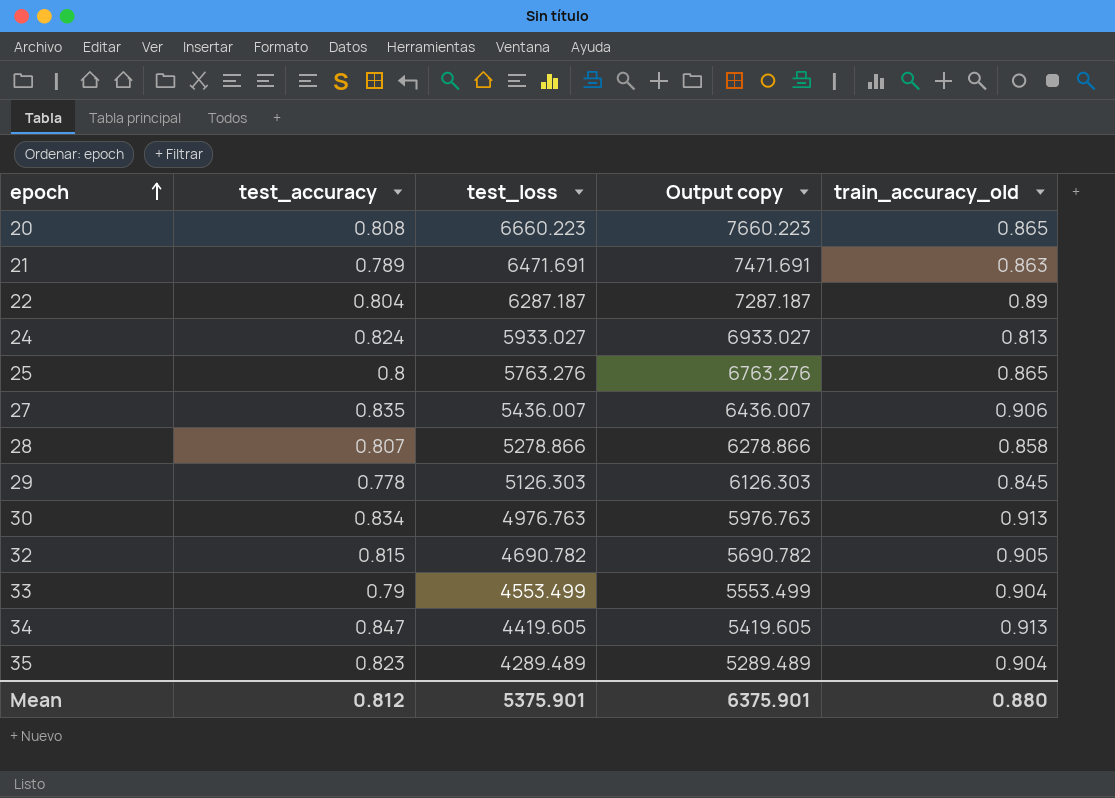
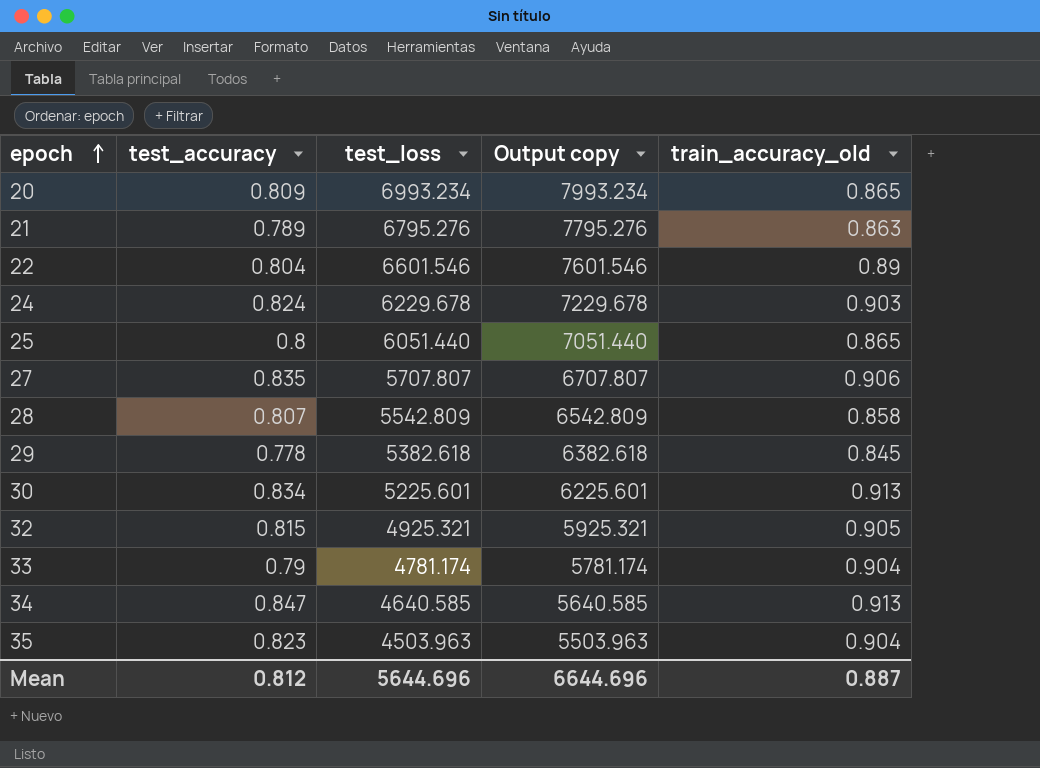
20 | test_accuracy: 0.808 -> 0.809
20 | test_loss: 6660.223 -> 6993.234
20 | Output copy: 7660.223 -> 7993.234
21 | test_loss: 6471.691 -> 6795.276
21 | Output copy: 7471.691 -> 7795.276
22 | test_loss: 6287.187 -> 6601.546
22 | Output copy: 7287.187 -> 7601.546
24 | test_loss: 5933.027 -> 6229.678
24 | Output copy: 6933.027 -> 7229.678
24 | train_accuracy_old: 0.813 -> 0.903
25 | test_loss: 5763.276 -> 6051.440
25 | Output copy: 6763.276 -> 7051.440
27 | test_loss: 5436.007 -> 5707.807
27 | Output copy: 6436.007 -> 6707.807
28 | test_loss: 5278.866 -> 5542.809
28 | Output copy: 6278.866 -> 6542.809
29 | test_loss: 5126.303 -> 5382.618
29 | Output copy: 6126.303 -> 6382.618
30 | test_loss: 4976.763 -> 5225.601
30 | Output copy: 5976.763 -> 6225.601
32 | test_loss: 4690.782 -> 4925.321
32 | Output copy: 5690.782 -> 5925.321
33 | test_loss: 4553.499 -> 4781.174
33 | Output copy: 5553.499 -> 5781.174
34 | test_loss: 4419.605 -> 4640.585
34 | Output copy: 5419.605 -> 5640.585
35 | test_loss: 4289.489 -> 4503.963
35 | Output copy: 5289.489 -> 5503.963
Mean | test_loss: 5375.901 -> 5644.696
Mean | Output copy: 6375.901 -> 6644.696
Mean | train_accuracy_old: 0.880 -> 0.887

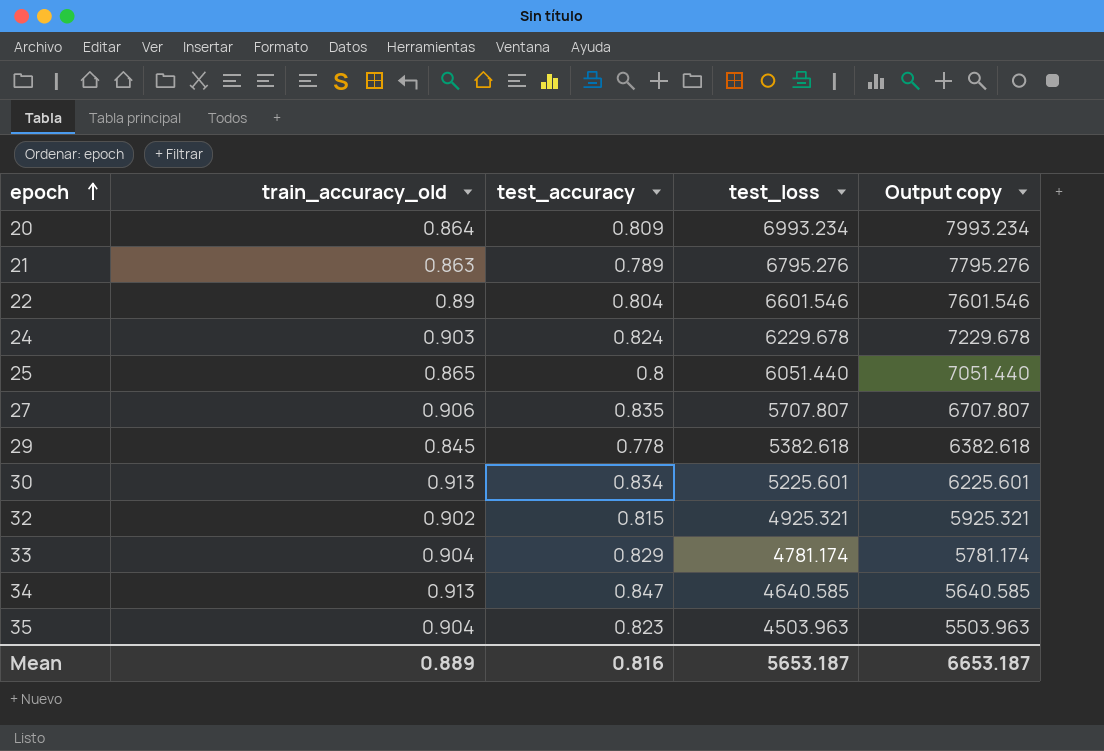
column train_accuracy_old | position: 5 -> 2
row 28: 0.807 | 5542.809 | 6542.809 | 0.858 -> none
20 | train_accuracy_old: 0.865 -> 0.864
32 | train_accuracy_old: 0.905 -> 0.902
33 | test_accuracy: 0.79 -> 0.829
Mean | train_accuracy_old: 0.887 -> 0.889
Mean | test_accuracy: 0.812 -> 0.816
Mean | test_loss: 5644.696 -> 5653.187
Mean | Output copy: 6644.696 -> 6653.187

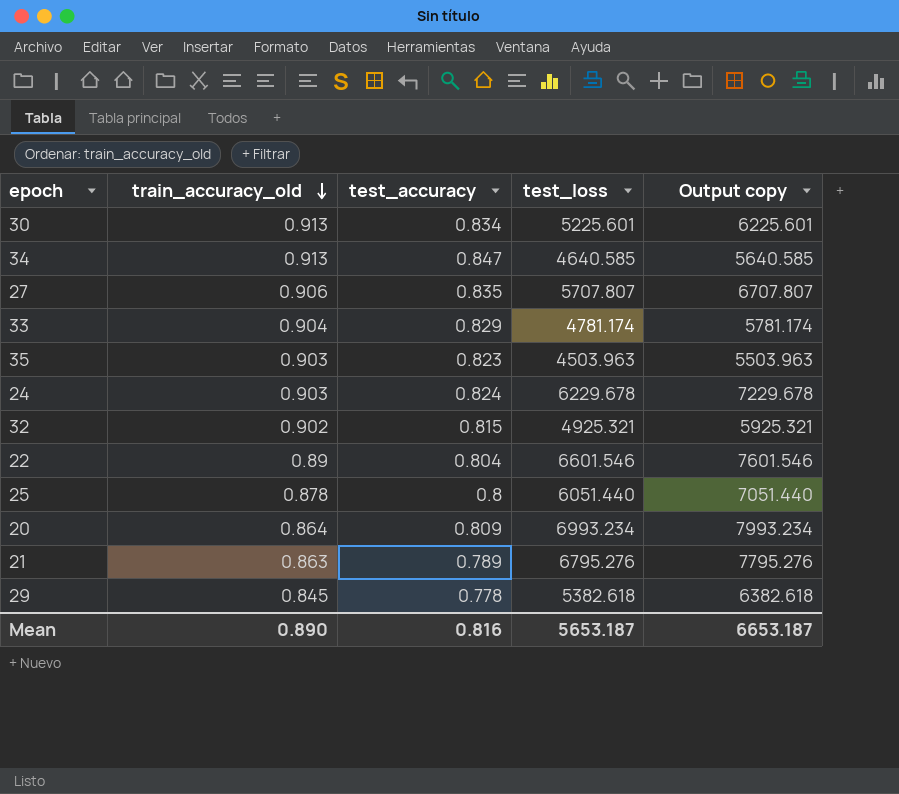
row order: epoch ascending -> train_accuracy_old descending
35 | train_accuracy_old: 0.904 -> 0.903
25 | train_accuracy_old: 0.865 -> 0.878
Mean | train_accuracy_old: 0.889 -> 0.890

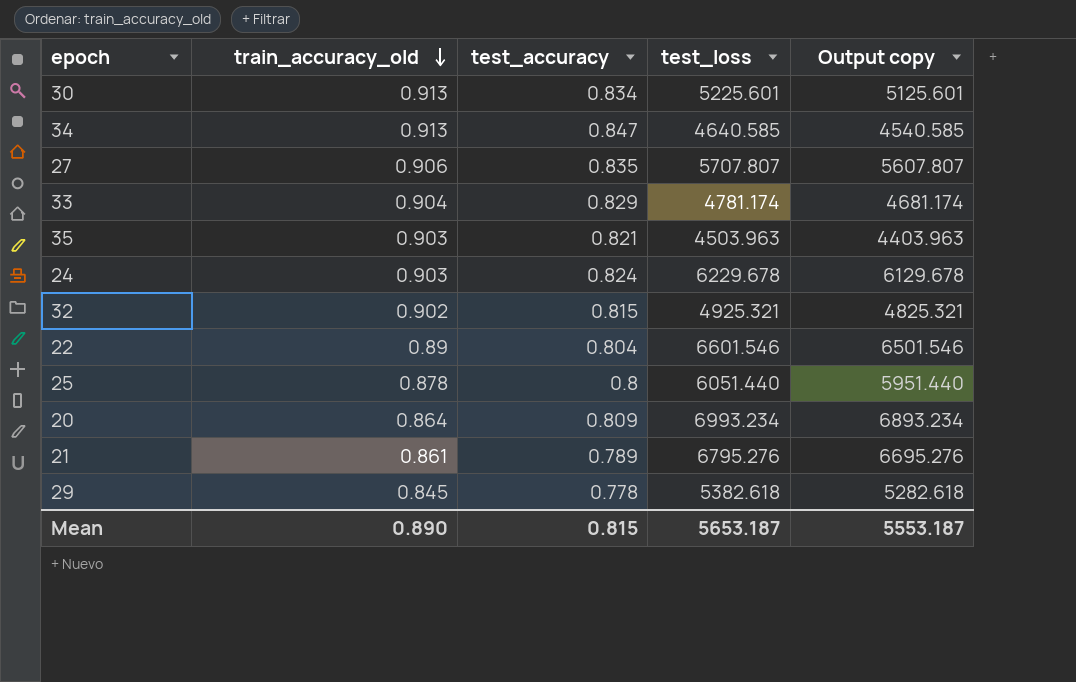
column Output copy | formula: [test_loss] + 1000 -> [test_loss] - 100
35 | test_accuracy: 0.823 -> 0.821
21 | train_accuracy_old: 0.863 -> 0.861
Mean | test_accuracy: 0.816 -> 0.815
Mean | Output copy: 6653.187 -> 5553.187

